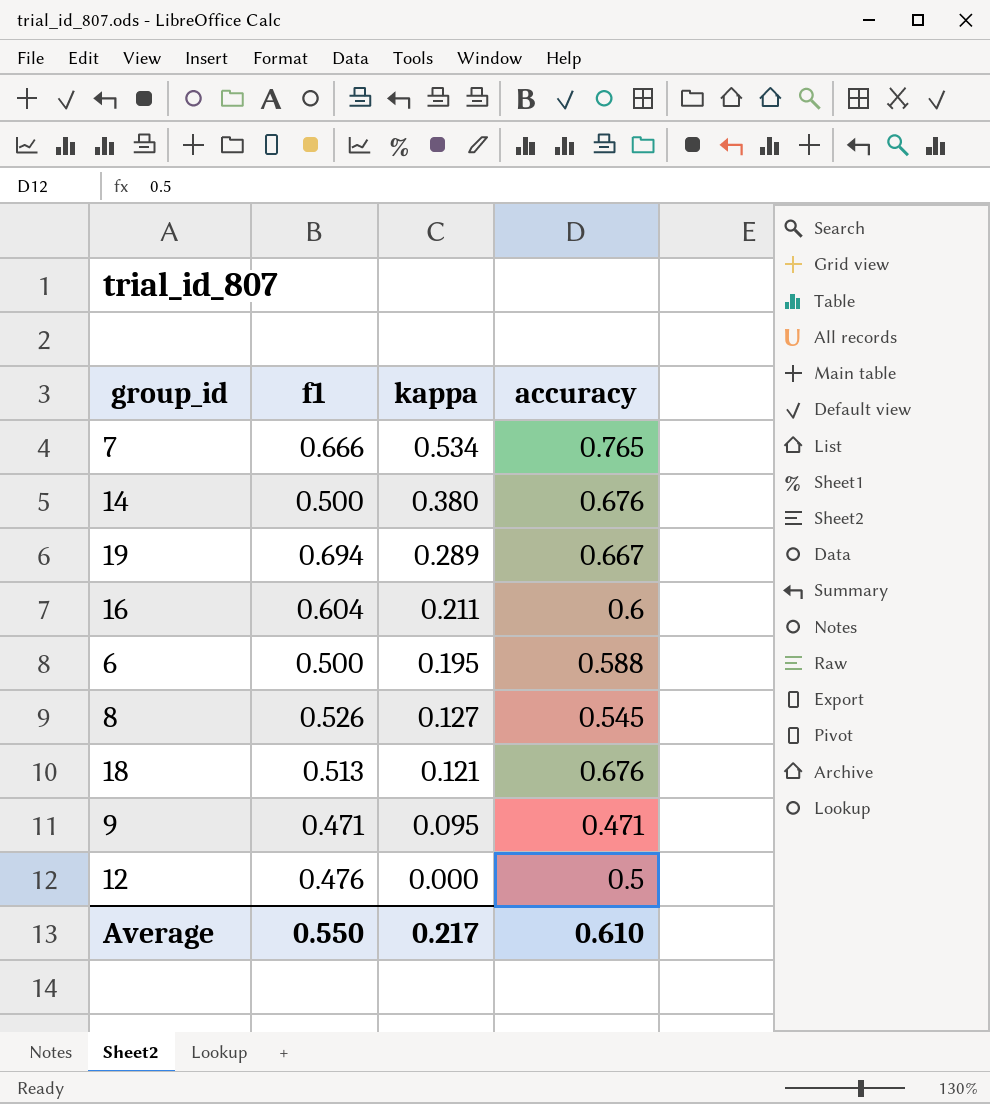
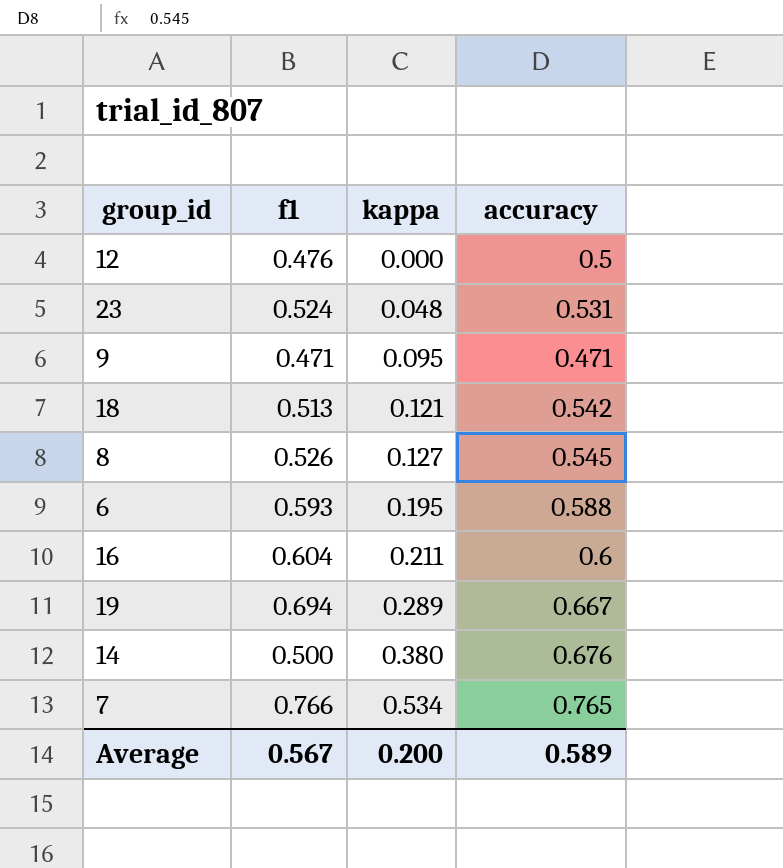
row order: kappa descending -> kappa ascending
row 23: none -> 0.524 | 0.048 | 0.531
18 | accuracy: 0.676 -> 0.542
6 | f1: 0.500 -> 0.593
7 | f1: 0.666 -> 0.766
Average | f1: 0.550 -> 0.567
Average | kappa: 0.217 -> 0.200
Average | accuracy: 0.610 -> 0.589

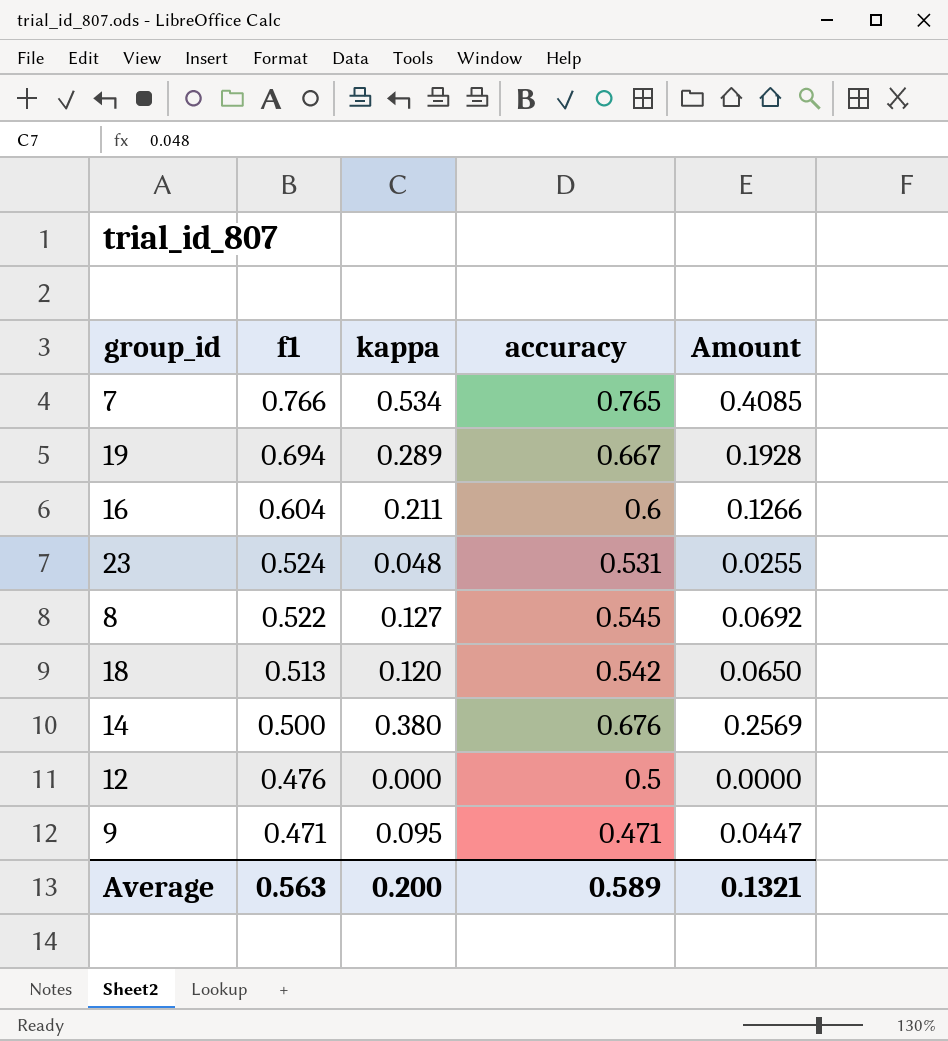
row order: kappa ascending -> f1 descending
column Amount | formula: none -> [kappa] * [accuracy]
row 6: 0.593 | 0.195 | 0.588 -> none
8 | f1: 0.526 -> 0.522
18 | kappa: 0.121 -> 0.120
Average | f1: 0.567 -> 0.563

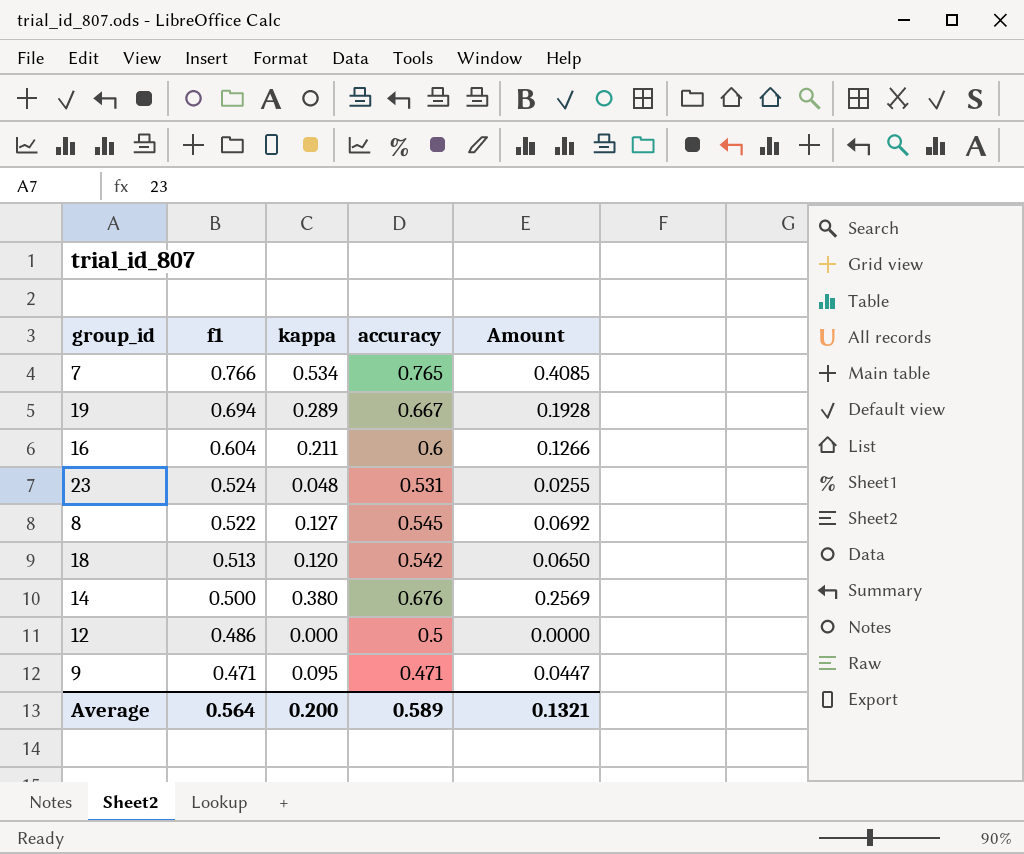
12 | f1: 0.476 -> 0.486
Average | f1: 0.563 -> 0.564

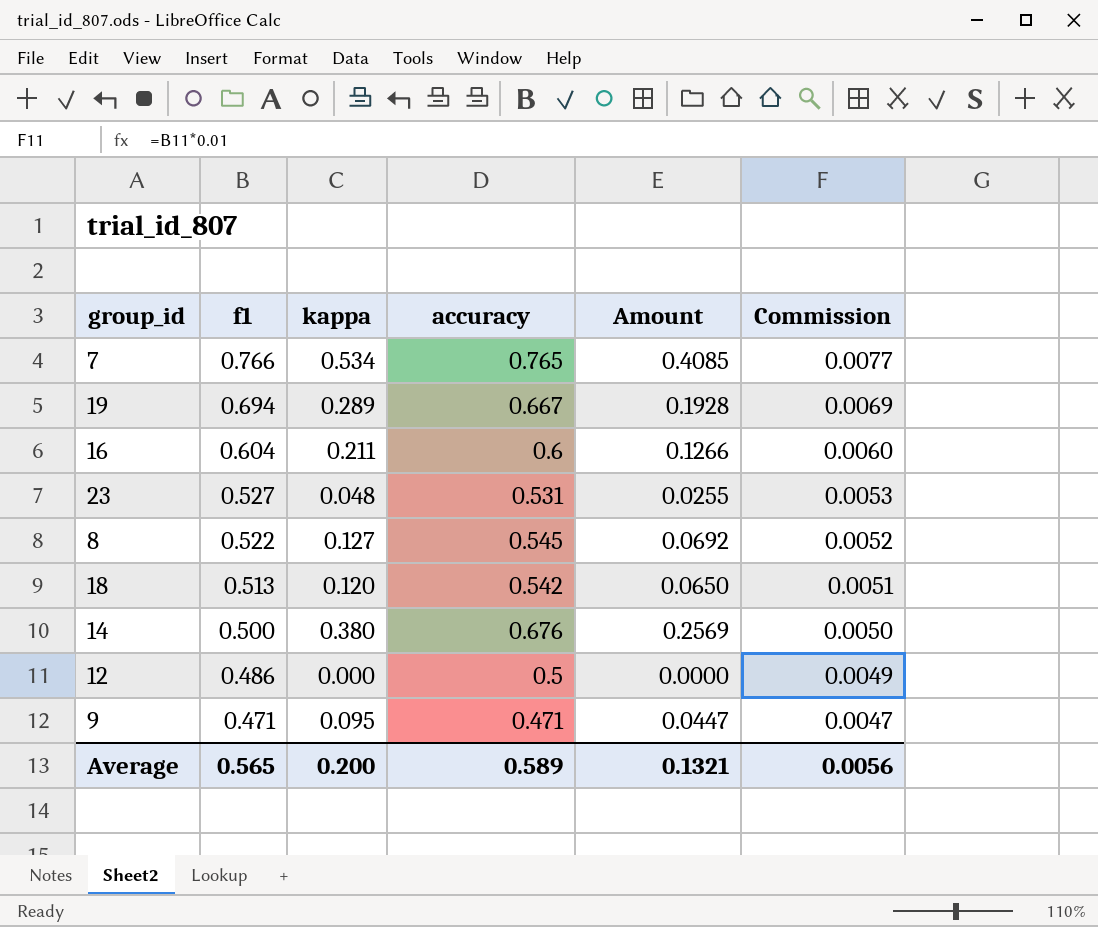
column Commission | formula: none -> [f1] * 0.01
23 | f1: 0.524 -> 0.527
Average | f1: 0.564 -> 0.565

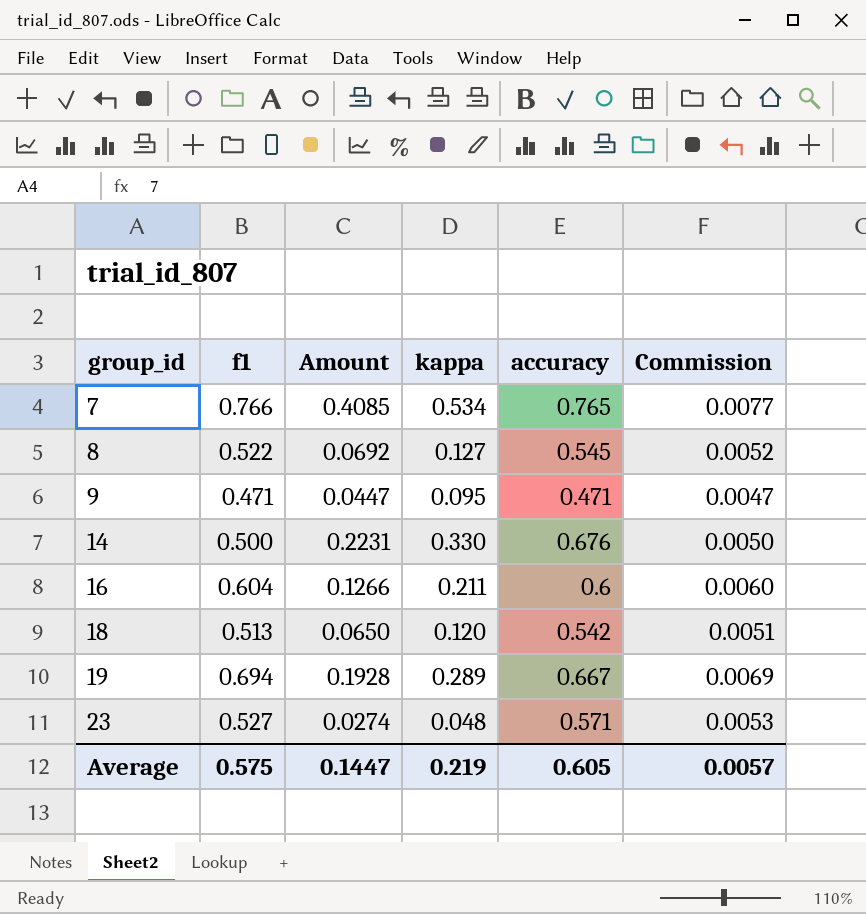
row order: f1 descending -> group_id ascending
column Amount | position: 5 -> 3
row 12: 0.486 | 0.000 | 0.5 | 0.0000 | 0.0049 -> none
14 | Amount: 0.2569 -> 0.2231
14 | kappa: 0.380 -> 0.330
23 | Amount: 0.0255 -> 0.0274
23 | accuracy: 0.531 -> 0.571
Average | f1: 0.565 -> 0.575
Average | Amount: 0.1321 -> 0.1447
Average | kappa: 0.200 -> 0.219
Average | accuracy: 0.589 -> 0.605
Average | Commission: 0.0056 -> 0.0057

